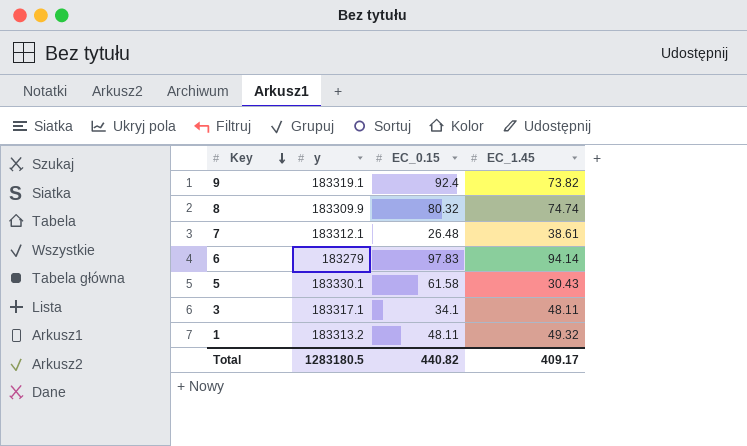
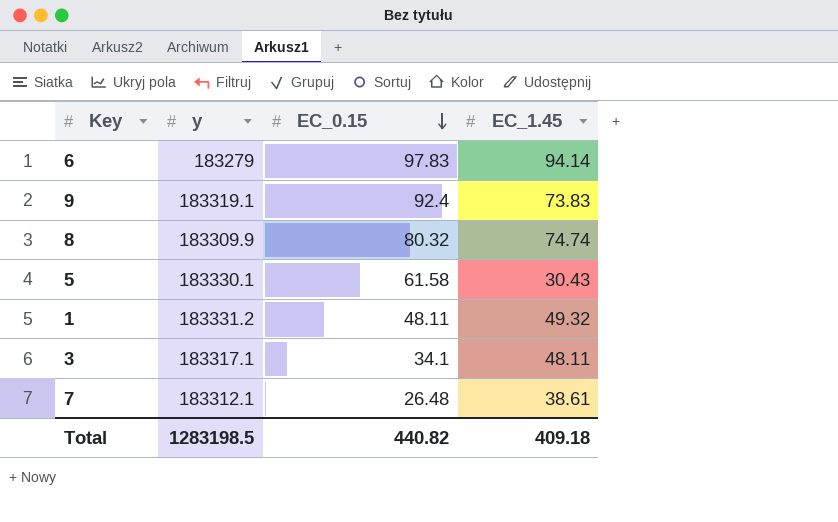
row order: Key descending -> EC_0.15 descending
9 | EC_1.45: 73.82 -> 73.83
1 | y: 183313.2 -> 183331.2
Total | y: 1283180.5 -> 1283198.5
Total | EC_1.45: 409.17 -> 409.18

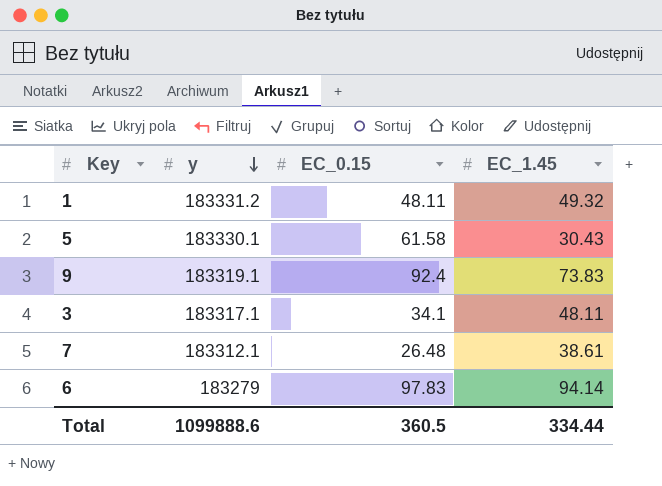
row order: EC_0.15 descending -> y descending
row 8: 183309.9 | 80.32 | 74.74 -> none
Total | y: 1283198.5 -> 1099888.6
Total | EC_0.15: 440.82 -> 360.5
Total | EC_1.45: 409.18 -> 334.44

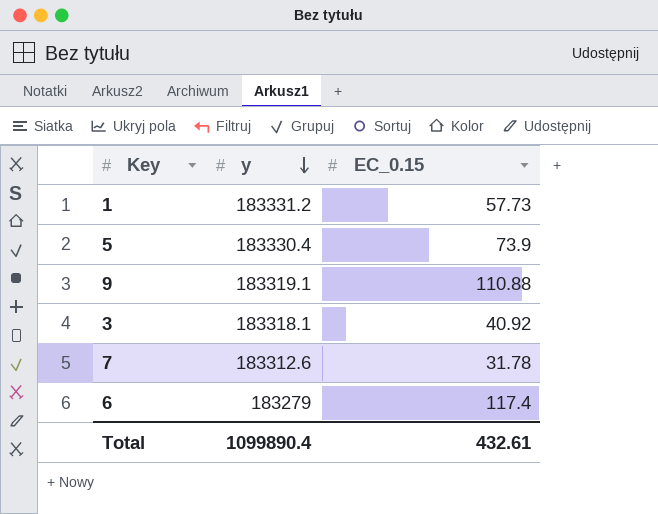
column EC_1.45 | position: 4 -> none
1 | EC_0.15: 48.11 -> 57.73
5 | y: 183330.1 -> 183330.4
5 | EC_0.15: 61.58 -> 73.9
9 | EC_0.15: 92.4 -> 110.88
3 | y: 183317.1 -> 183318.1
3 | EC_0.15: 34.1 -> 40.92
7 | y: 183312.1 -> 183312.6
7 | EC_0.15: 26.48 -> 31.78
6 | EC_0.15: 97.83 -> 117.4
Total | y: 1099888.6 -> 1099890.4
Total | EC_0.15: 360.5 -> 432.61

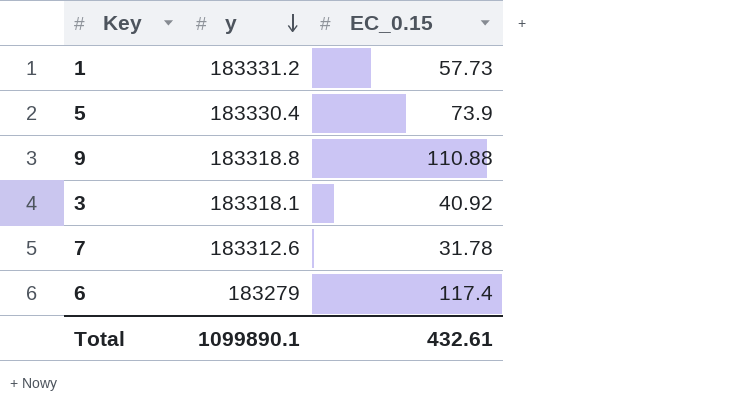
9 | y: 183319.1 -> 183318.8
Total | y: 1099890.4 -> 1099890.1

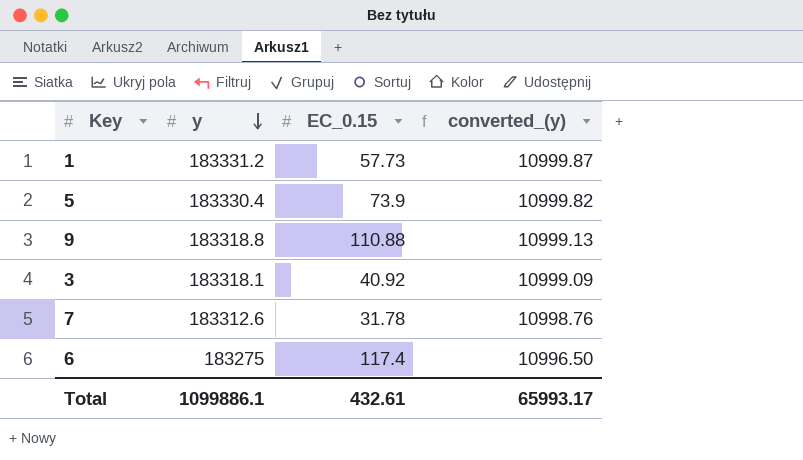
column converted_(y) | formula: none -> [y] * 0.06
6 | y: 183279 -> 183275
Total | y: 1099890.1 -> 1099886.1

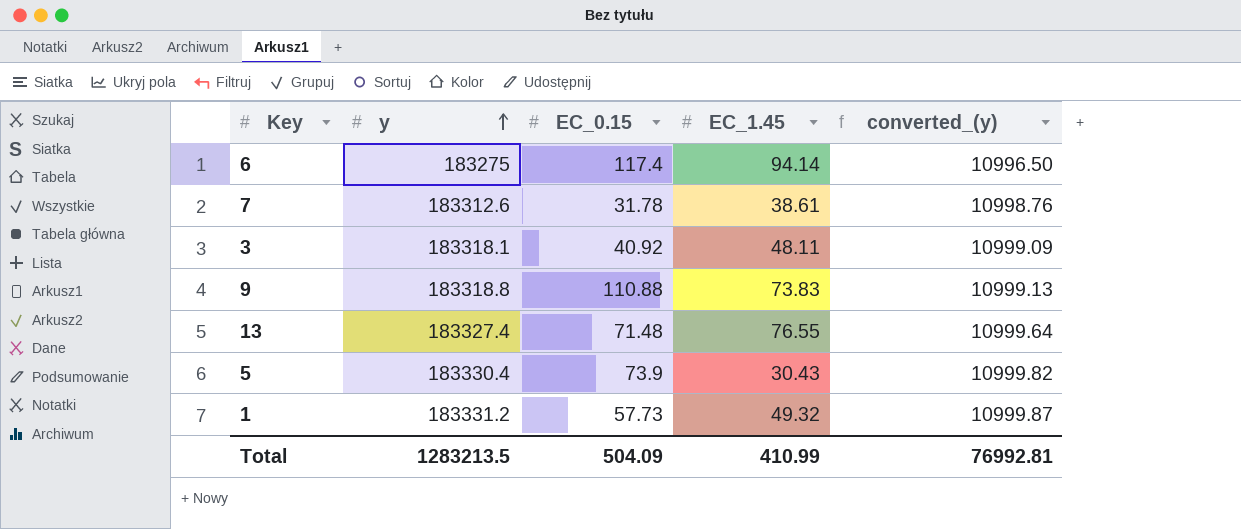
row order: y descending -> y ascending
column EC_1.45 | position: none -> 4
row 13: none -> 183327.4 | 71.48 | 76.55 | 10999.64
Total | y: 1099886.1 -> 1283213.5
Total | EC_0.15: 432.61 -> 504.09
Total | converted_(y): 65993.17 -> 76992.81

